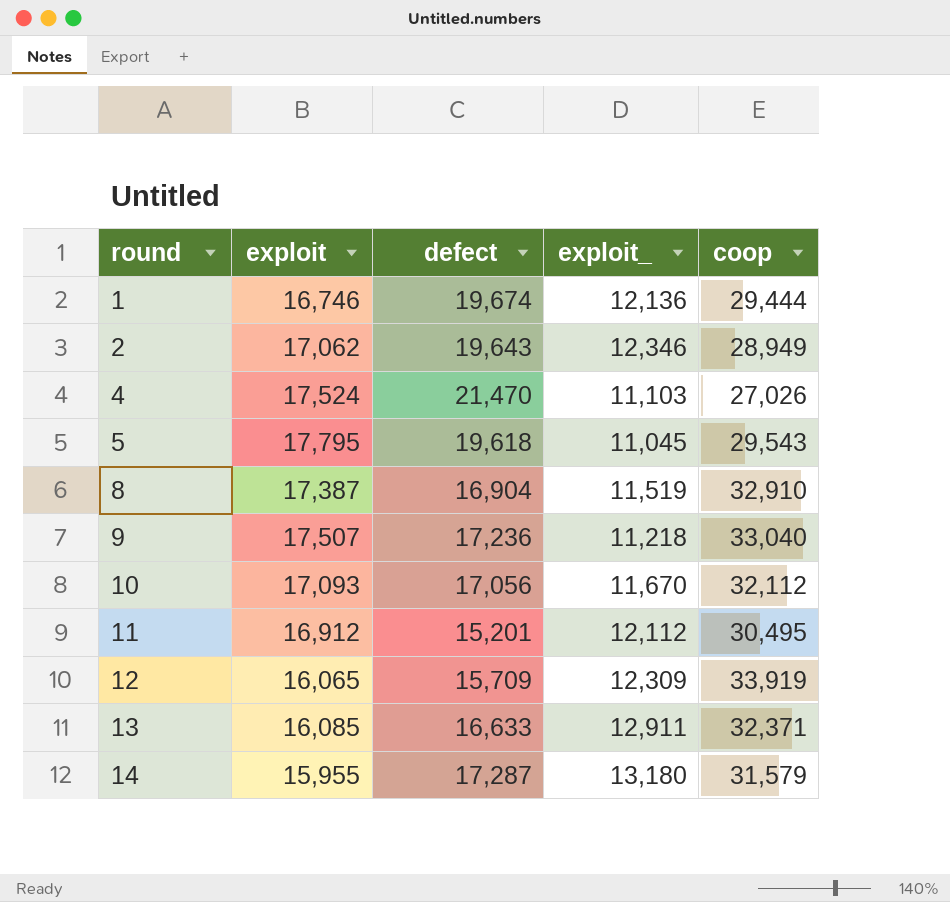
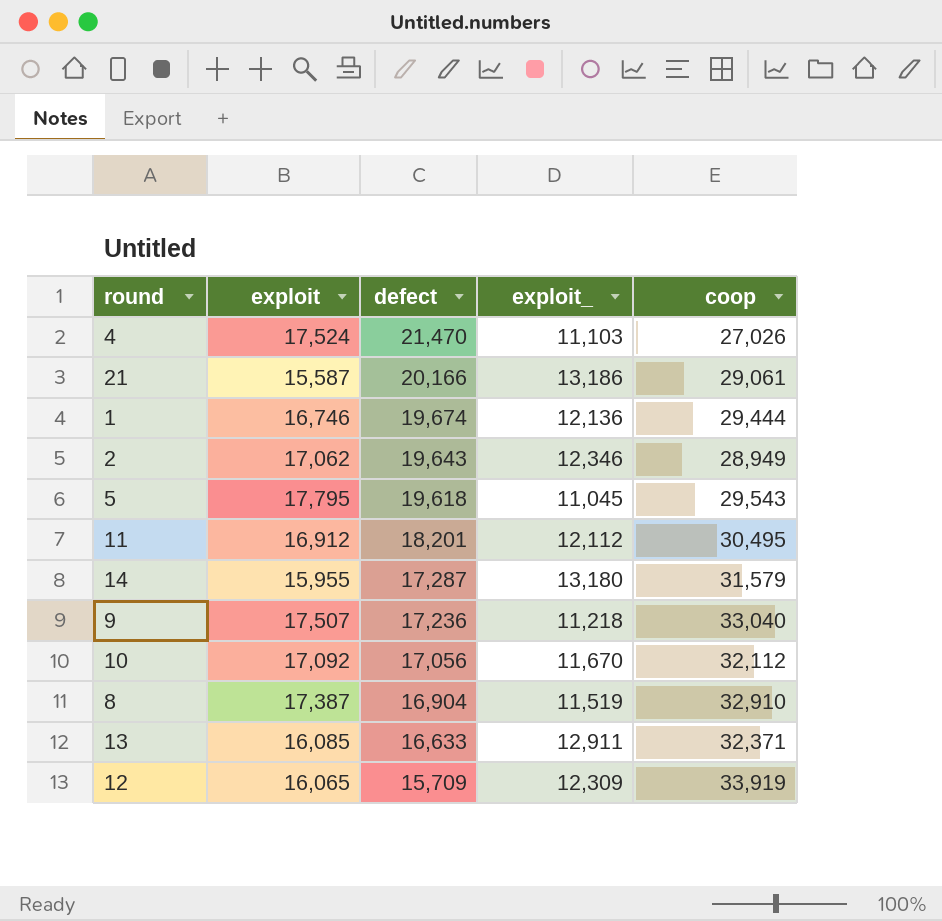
row order: round ascending -> defect descending
row 21: none -> 15,587 | 20,166 | 13,186 | 29,061
11 | defect: 15,201 -> 18,201
10 | exploit: 17,093 -> 17,092

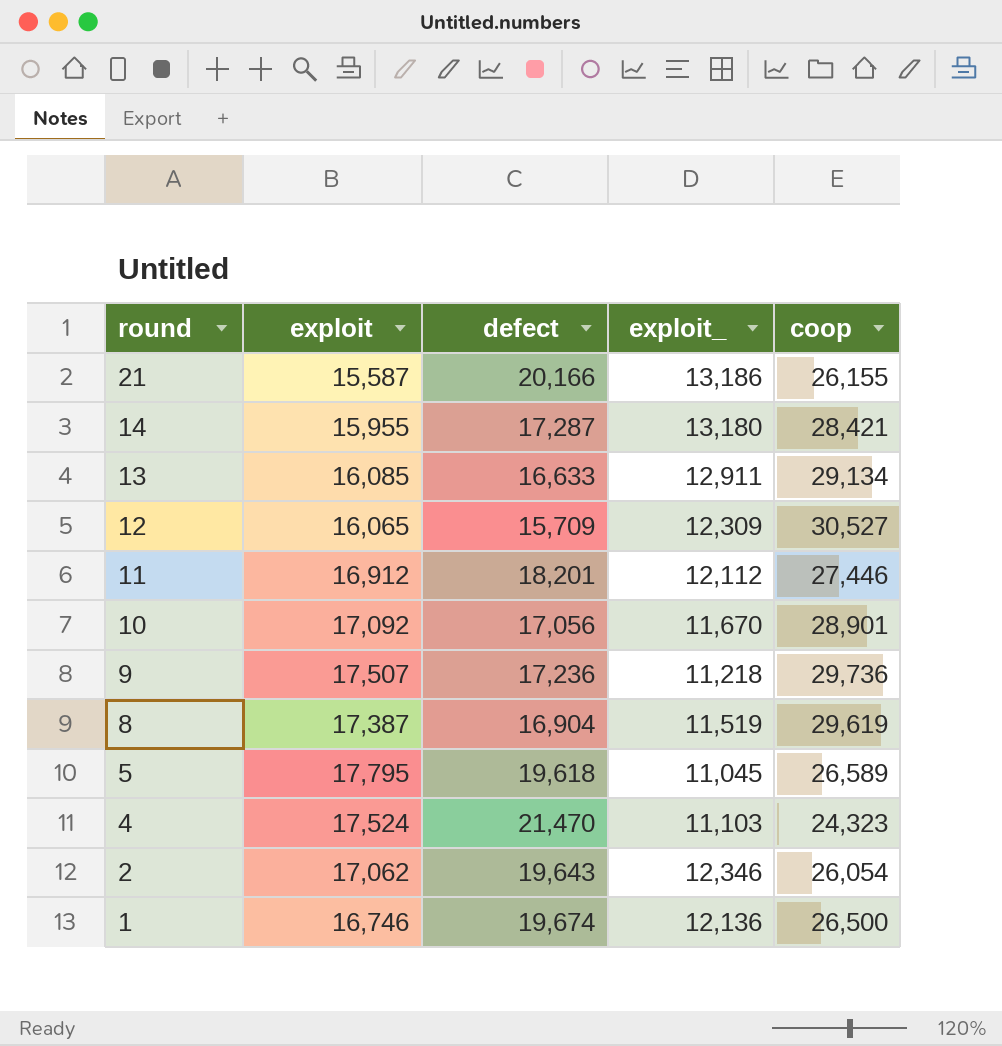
row order: defect descending -> round descending
21 | coop: 29,061 -> 26,155
14 | coop: 31,579 -> 28,421
13 | coop: 32,371 -> 29,134
12 | coop: 33,919 -> 30,527
11 | coop: 30,495 -> 27,446
10 | coop: 32,112 -> 28,901
9 | coop: 33,040 -> 29,736
8 | coop: 32,910 -> 29,619
5 | coop: 29,543 -> 26,589
4 | coop: 27,026 -> 24,323
2 | coop: 28,949 -> 26,054
1 | coop: 29,444 -> 26,500

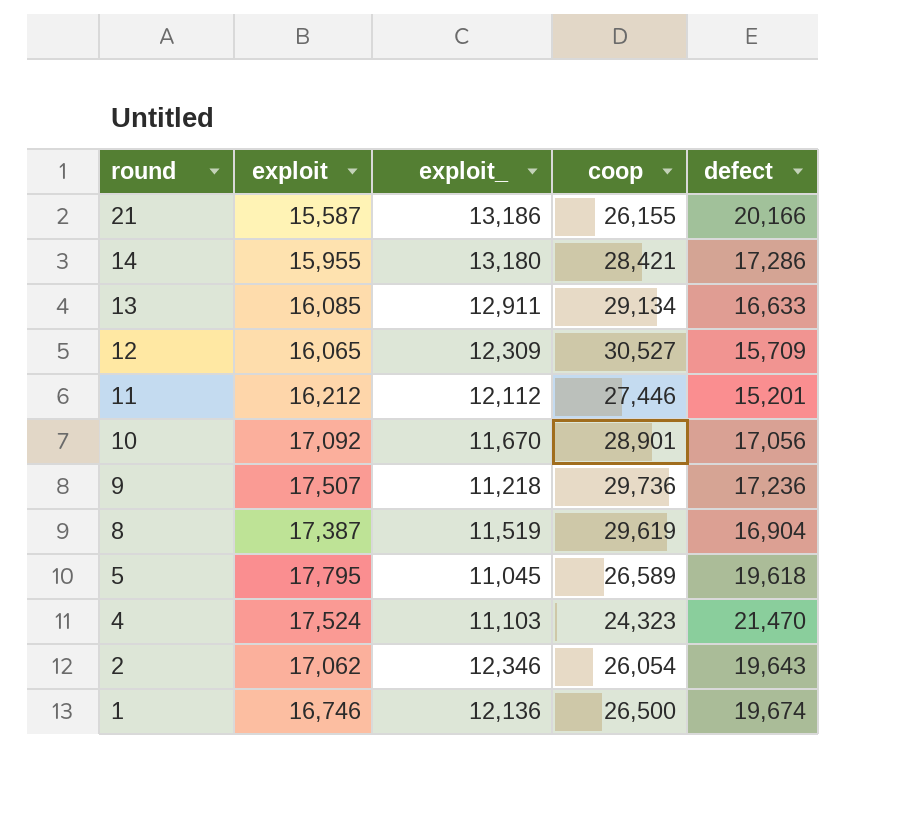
column defect | position: 3 -> 5
14 | defect: 17,287 -> 17,286
11 | exploit: 16,912 -> 16,212
11 | defect: 18,201 -> 15,201

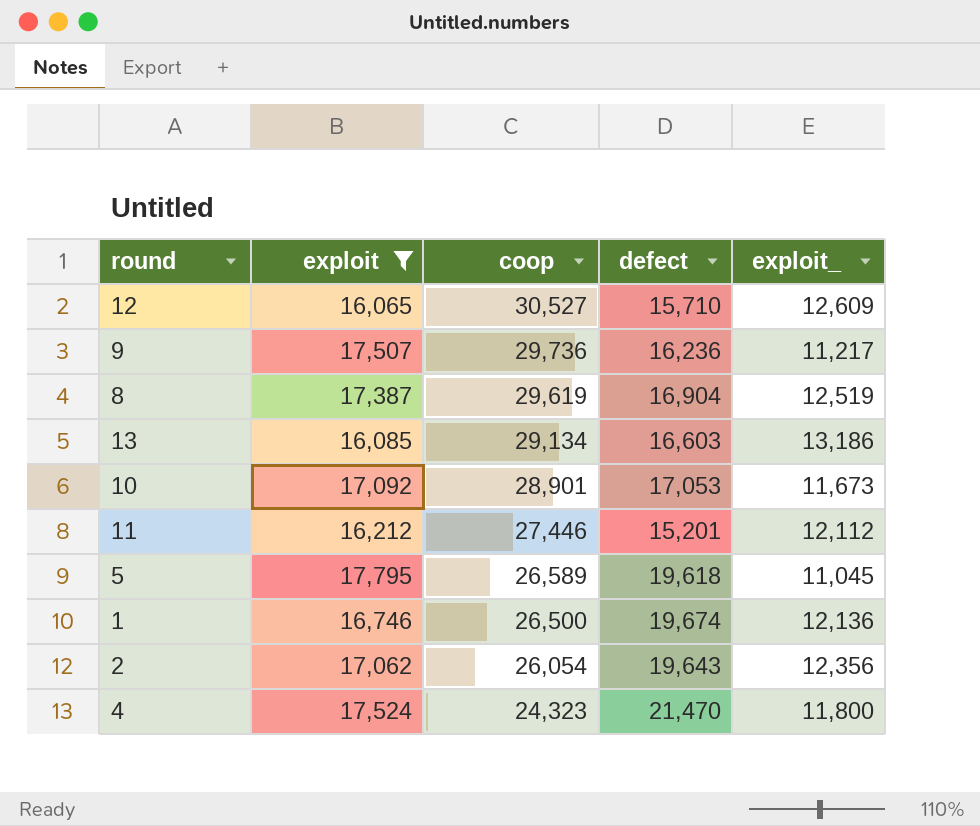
filter: none -> exploit >= 16,065
row order: round descending -> coop descending
column exploit_ | position: 3 -> 5
12 | defect: 15,709 -> 15,710
12 | exploit_: 12,309 -> 12,609
9 | defect: 17,236 -> 16,236
9 | exploit_: 11,218 -> 11,217
8 | exploit_: 11,519 -> 12,519
13 | defect: 16,633 -> 16,603
13 | exploit_: 12,911 -> 13,186
10 | defect: 17,056 -> 17,053
10 | exploit_: 11,670 -> 11,673
2 | exploit_: 12,346 -> 12,356
4 | exploit_: 11,103 -> 11,800

